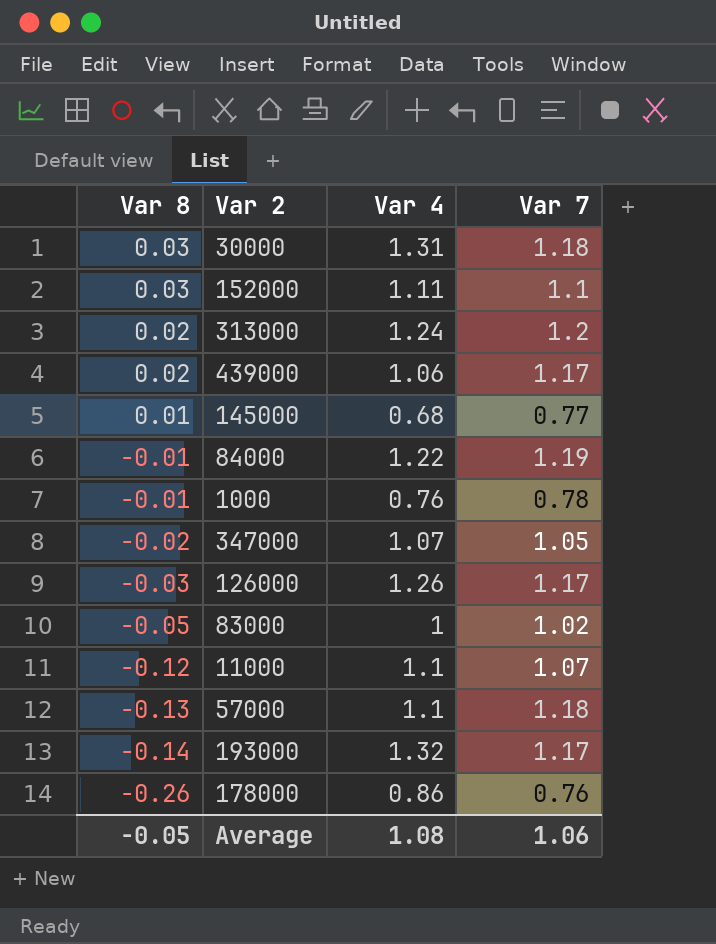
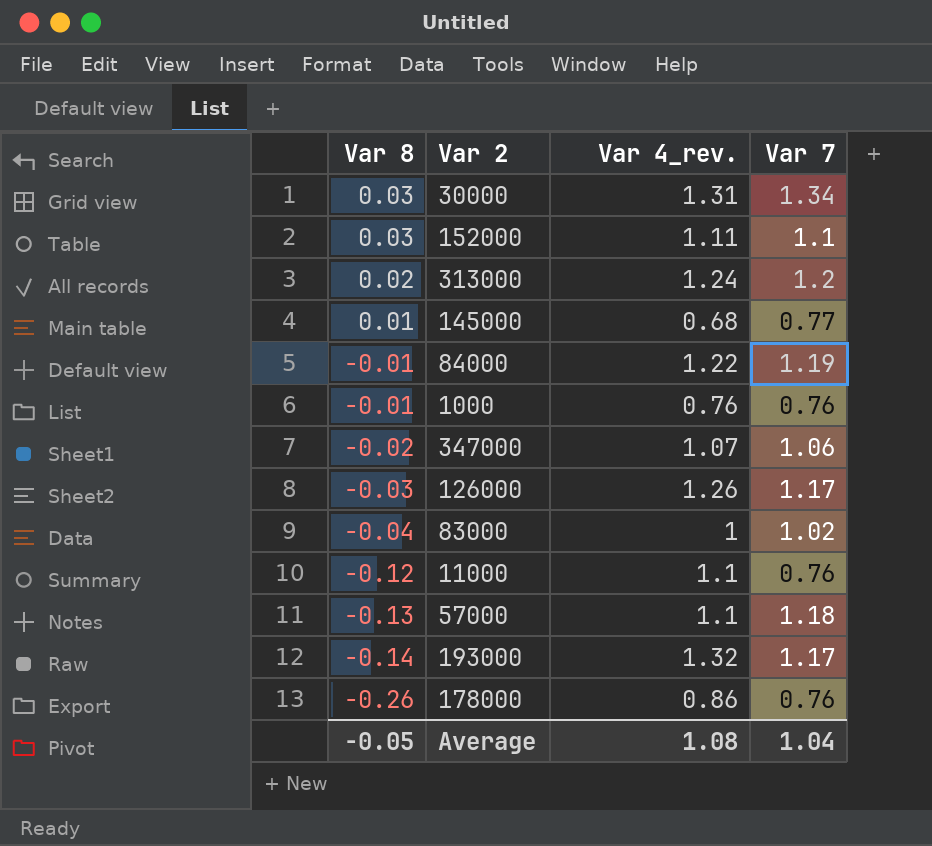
column name: Var 4 -> Var 4_rev.
row 439000: 0.02 | 1.06 | 1.17 -> none
30000 | Var 7: 1.18 -> 1.34
1000 | Var 7: 0.78 -> 0.76
347000 | Var 7: 1.05 -> 1.06
83000 | Var 8: -0.05 -> -0.04
11000 | Var 7: 1.07 -> 0.76
Average | Var 7: 1.06 -> 1.04

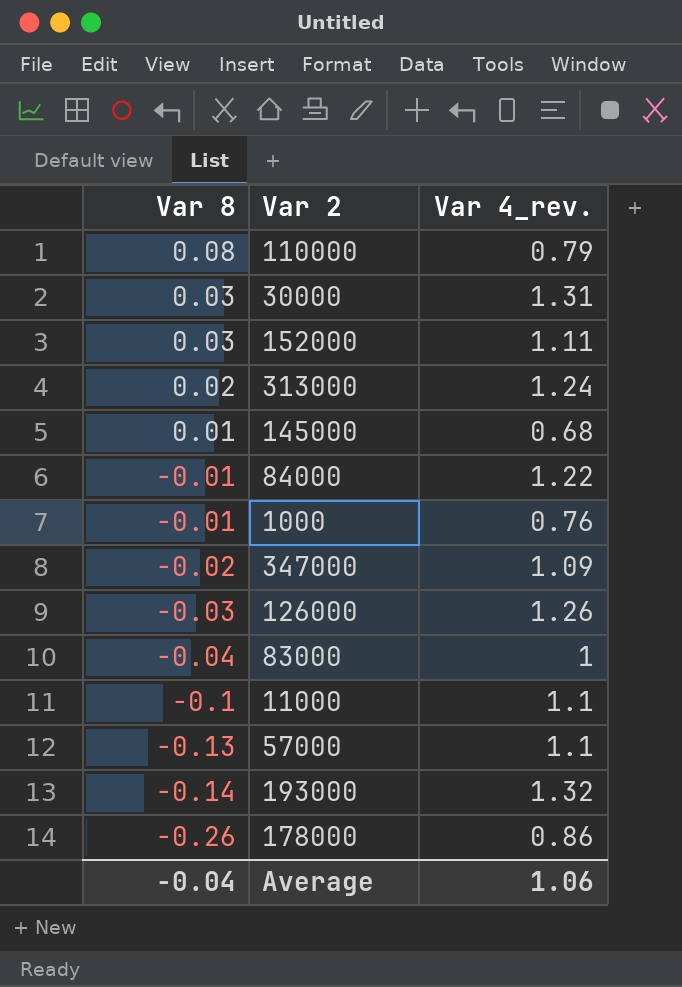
column Var 7 | position: 4 -> none
row 110000: none -> 0.08 | 0.79
347000 | Var 4_rev.: 1.07 -> 1.09
11000 | Var 8: -0.12 -> -0.1
Average | Var 8: -0.05 -> -0.04
Average | Var 4_rev.: 1.08 -> 1.06

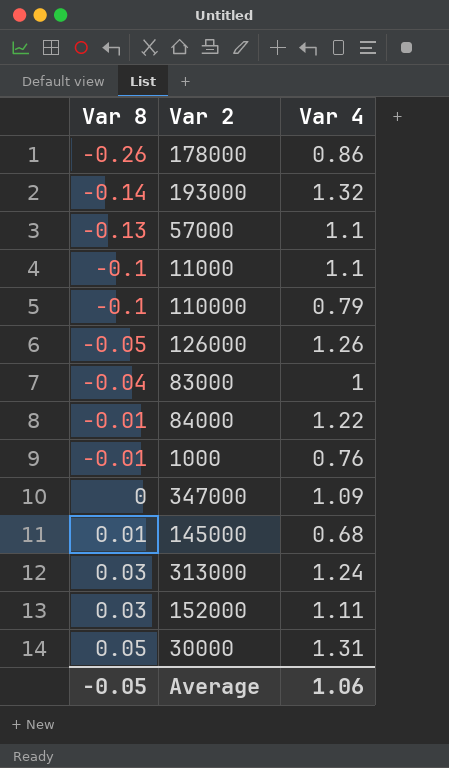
row order: Var 8 descending -> Var 8 ascending
column name: Var 4_rev. -> Var 4
110000 | Var 8: 0.08 -> -0.1
126000 | Var 8: -0.03 -> -0.05
347000 | Var 8: -0.02 -> 0
313000 | Var 8: 0.02 -> 0.03
30000 | Var 8: 0.03 -> 0.05
Average | Var 8: -0.04 -> -0.05

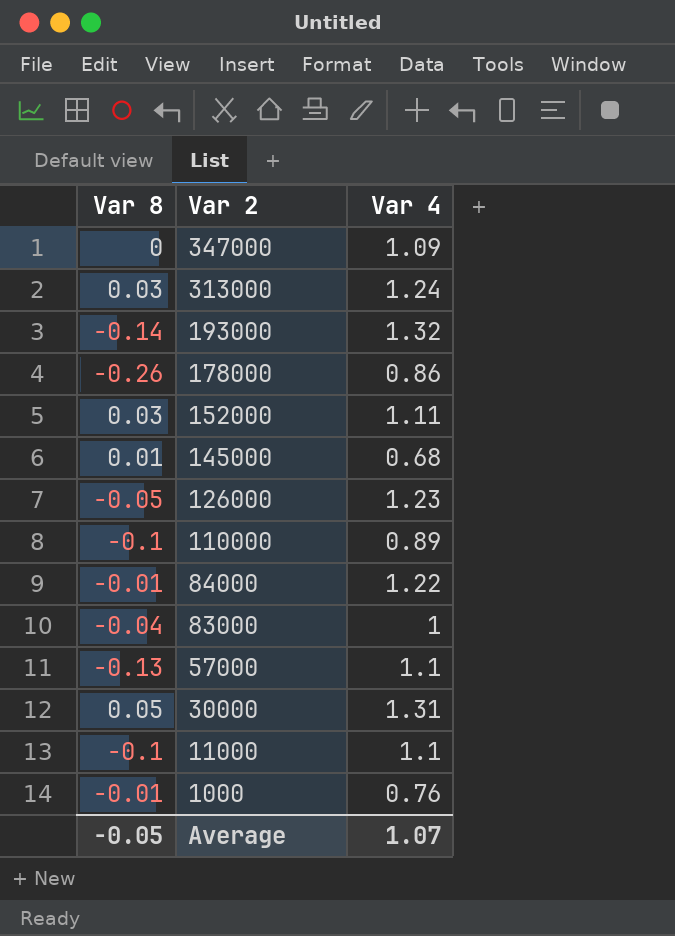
row order: Var 8 ascending -> Var 2 descending
126000 | Var 4: 1.26 -> 1.23
110000 | Var 4: 0.79 -> 0.89
Average | Var 4: 1.06 -> 1.07

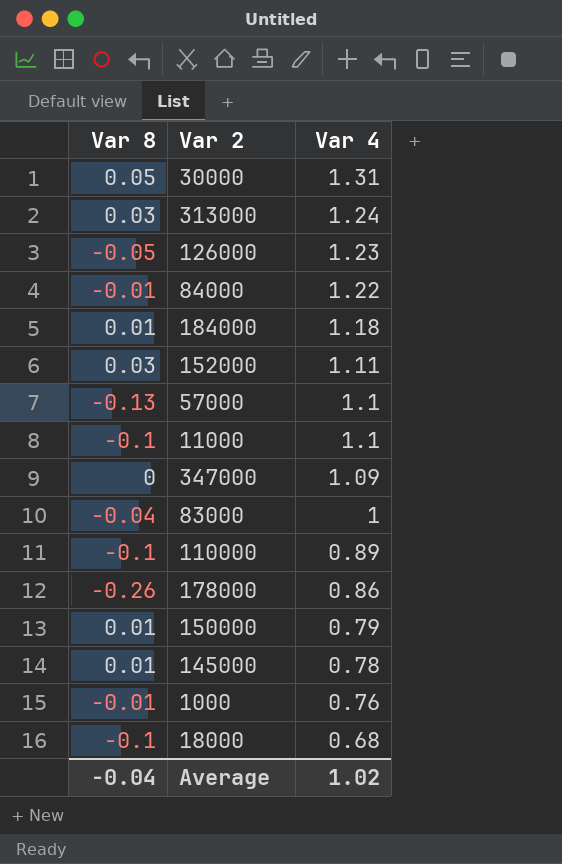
row order: Var 2 descending -> Var 4 descending
row 193000: -0.14 | 1.32 -> none
row 184000: none -> 0.01 | 1.18
row 150000: none -> 0.01 | 0.79
145000 | Var 4: 0.68 -> 0.78
row 18000: none -> -0.1 | 0.68
Average | Var 8: -0.05 -> -0.04
Average | Var 4: 1.07 -> 1.02

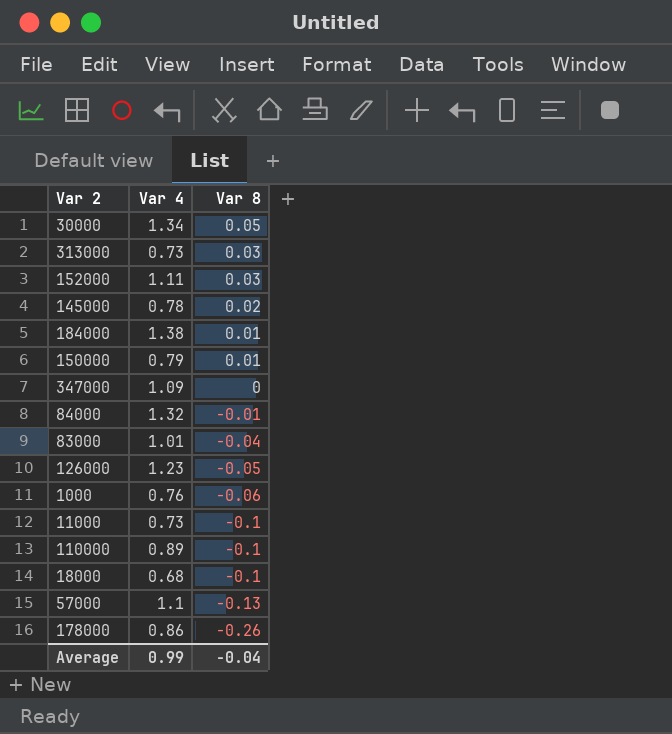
row order: Var 4 descending -> Var 8 descending
column Var 8 | position: 1 -> 3
30000 | Var 4: 1.31 -> 1.34
313000 | Var 4: 1.24 -> 0.73
145000 | Var 8: 0.01 -> 0.02
184000 | Var 4: 1.18 -> 1.38
84000 | Var 4: 1.22 -> 1.32
83000 | Var 4: 1 -> 1.01
1000 | Var 8: -0.01 -> -0.06
11000 | Var 4: 1.1 -> 0.73
Average | Var 4: 1.02 -> 0.99

